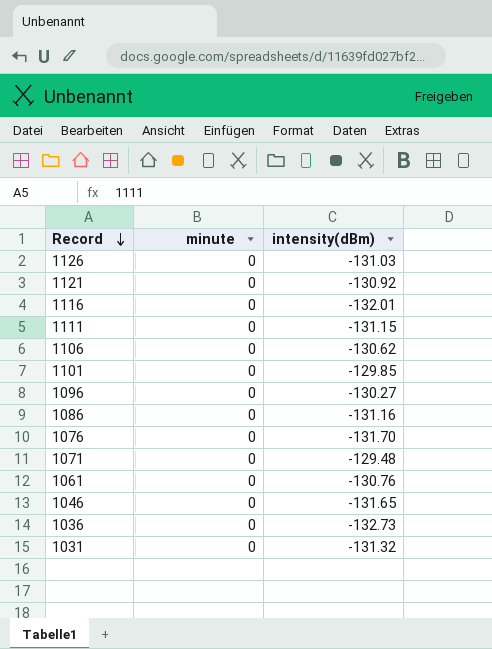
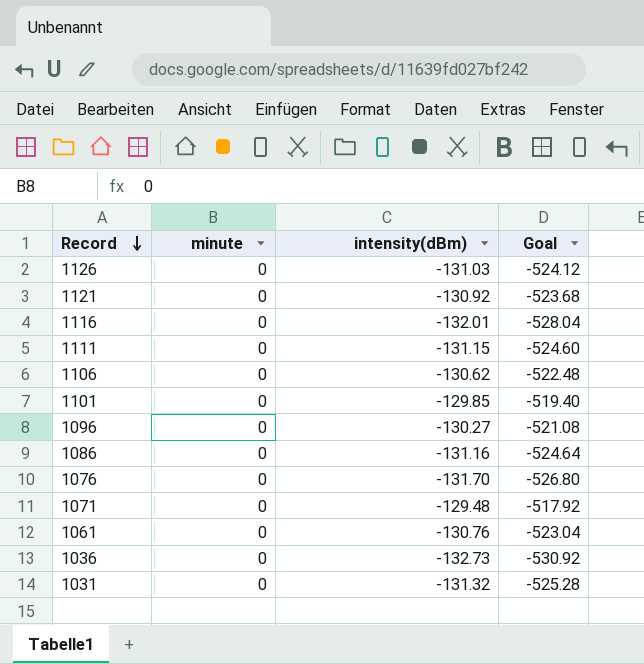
column Goal | formula: none -> [intensity(dBm)] * 4
row 1046: 0 | -131.65 -> none

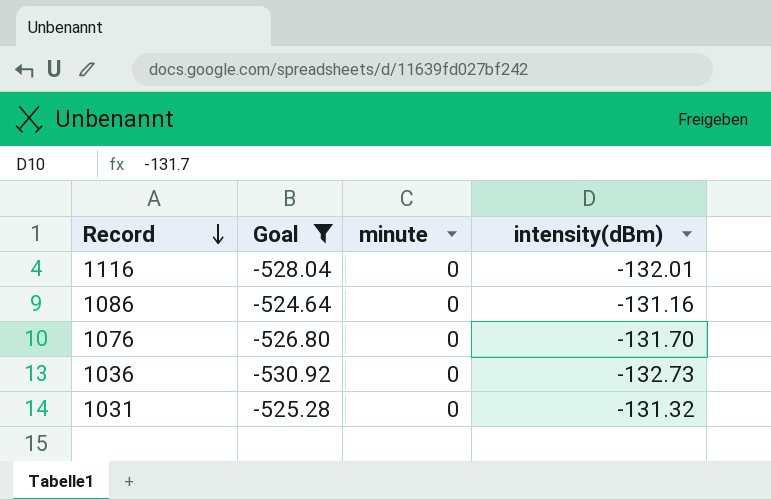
filter: none -> Goal <= -524.64
column Goal | position: 4 -> 2

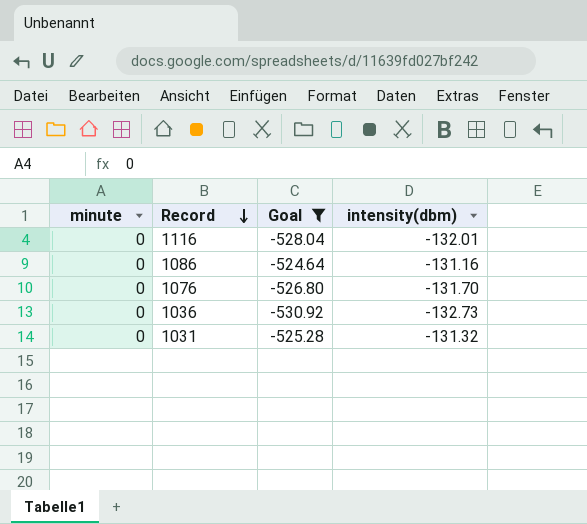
column minute | position: 3 -> 1
column name: intensity(dBm) -> intensity(dbm)

